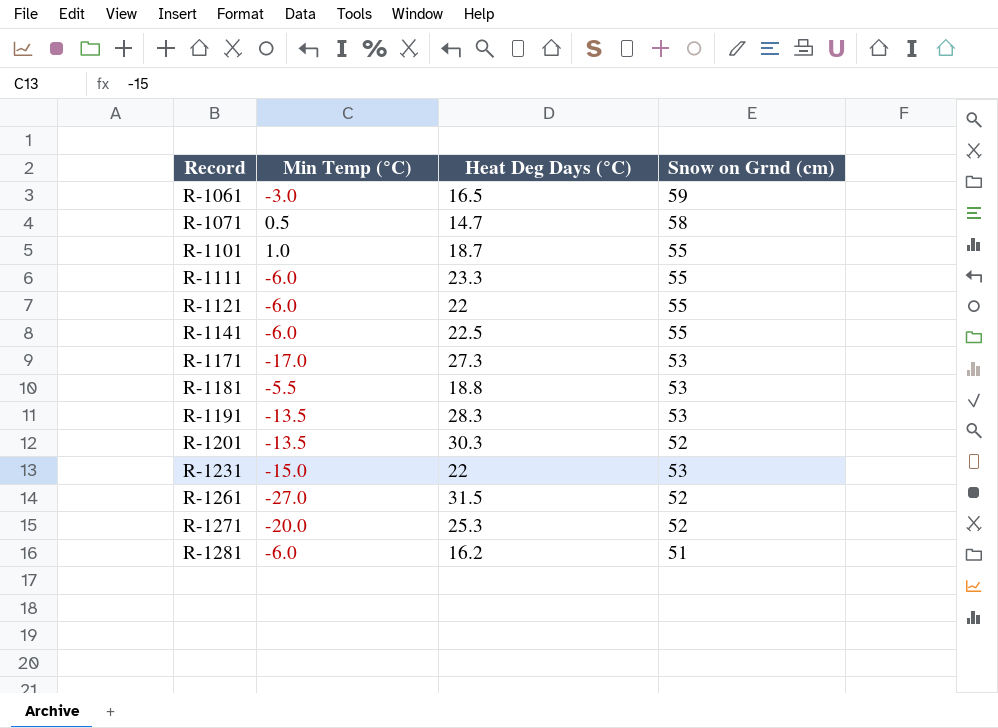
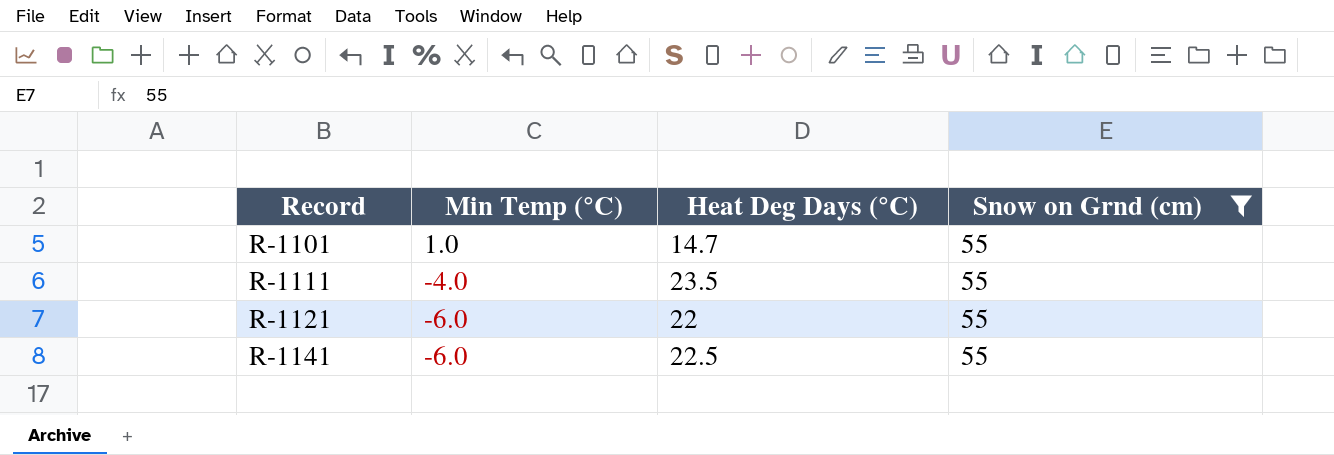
filter: none -> Snow on Grnd (cm) = 55
R-1101 | Heat Deg Days (°C): 18.7 -> 14.7
R-1111 | Min Temp (°C): -6.0 -> -4.0
R-1111 | Heat Deg Days (°C): 23.3 -> 23.5

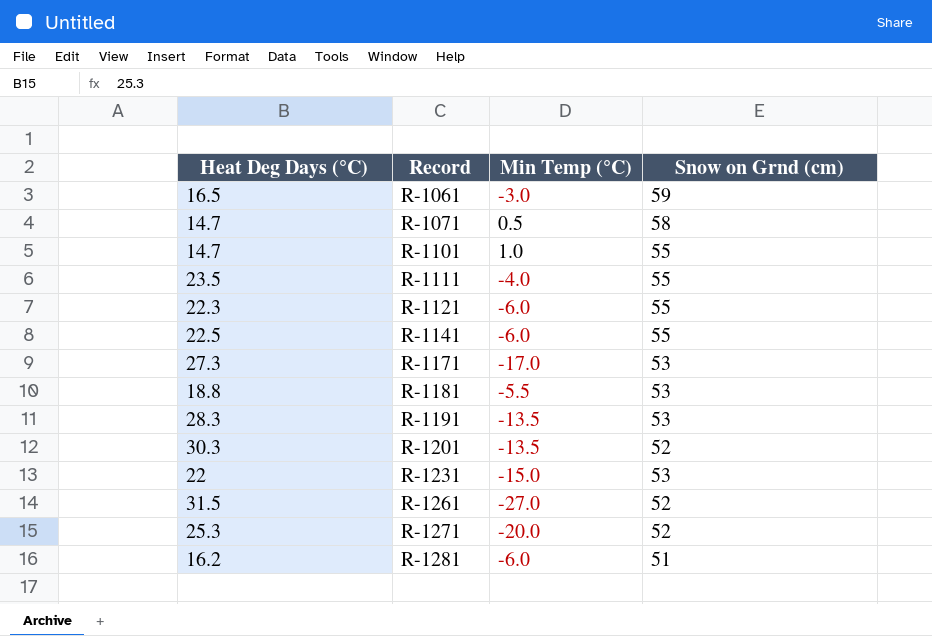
filter: Snow on Grnd (cm) = 55 -> none
column Heat Deg Days (°C) | position: 3 -> 1
R-1121 | Heat Deg Days (°C): 22 -> 22.3

